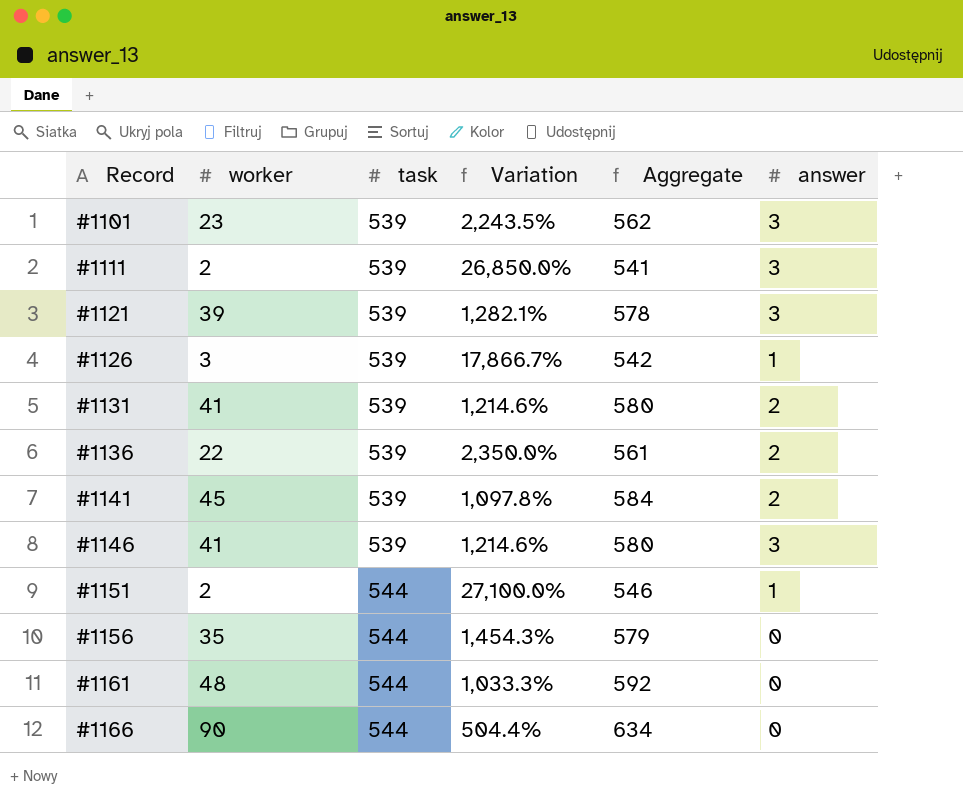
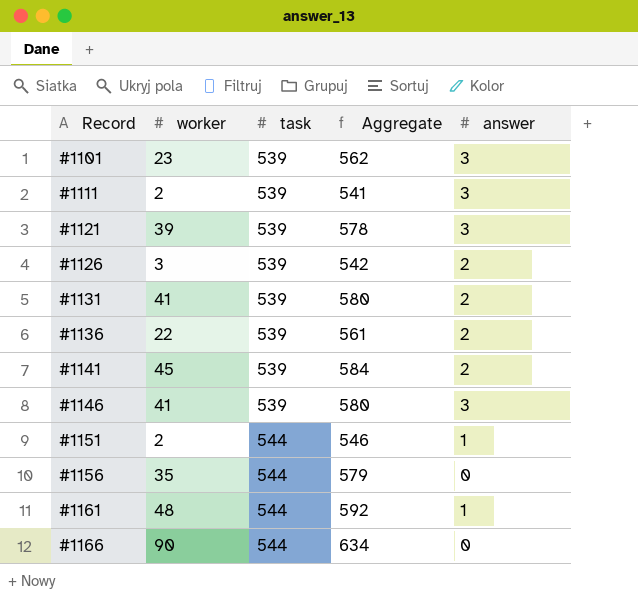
column Variation | formula: ([task] - [worker]) / [worker] -> none
#1126 | answer: 1 -> 2
#1161 | answer: 0 -> 1

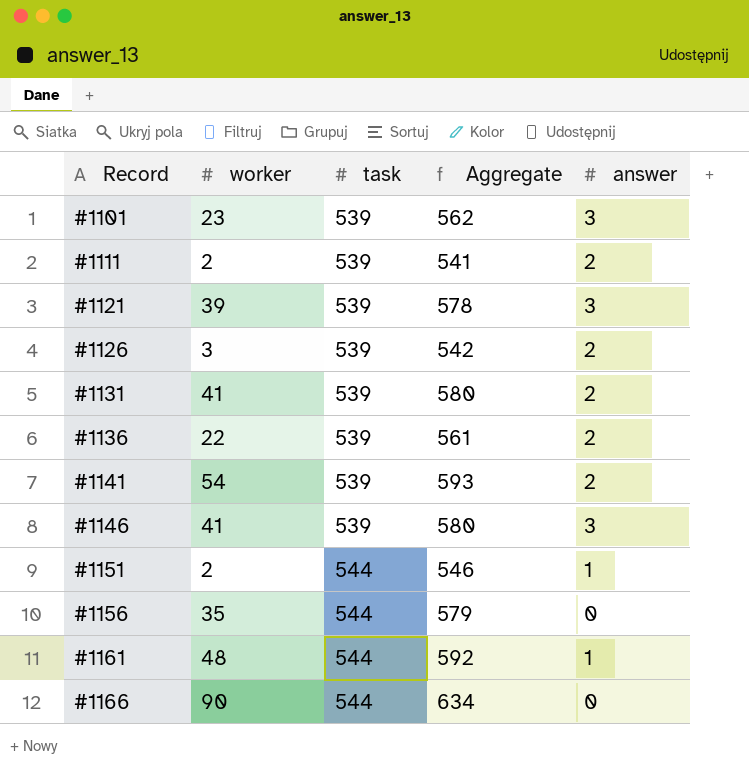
#1111 | answer: 3 -> 2
#1141 | worker: 45 -> 54
#1141 | Aggregate: 584 -> 593

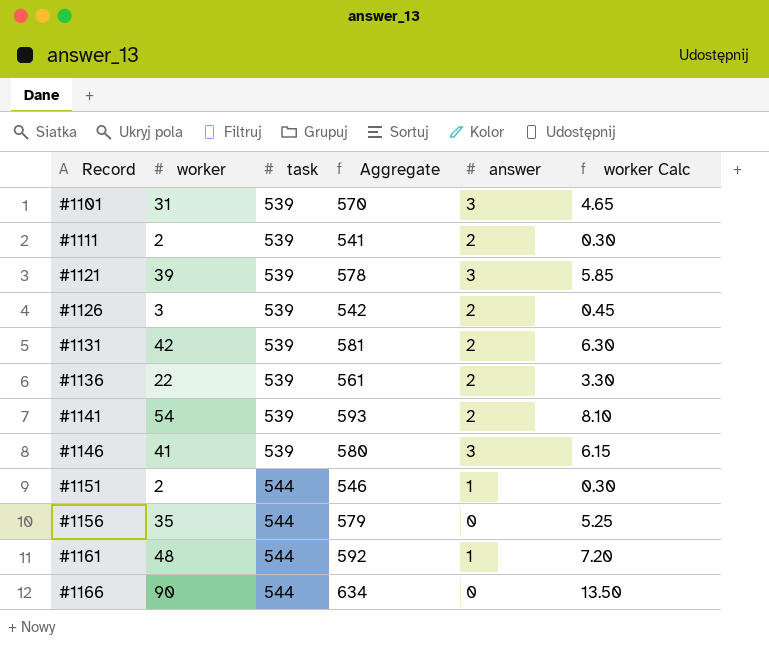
column worker Calc | formula: none -> [worker] * 0.15
#1101 | worker: 23 -> 31
#1101 | Aggregate: 562 -> 570
#1131 | worker: 41 -> 42
#1131 | Aggregate: 580 -> 581

